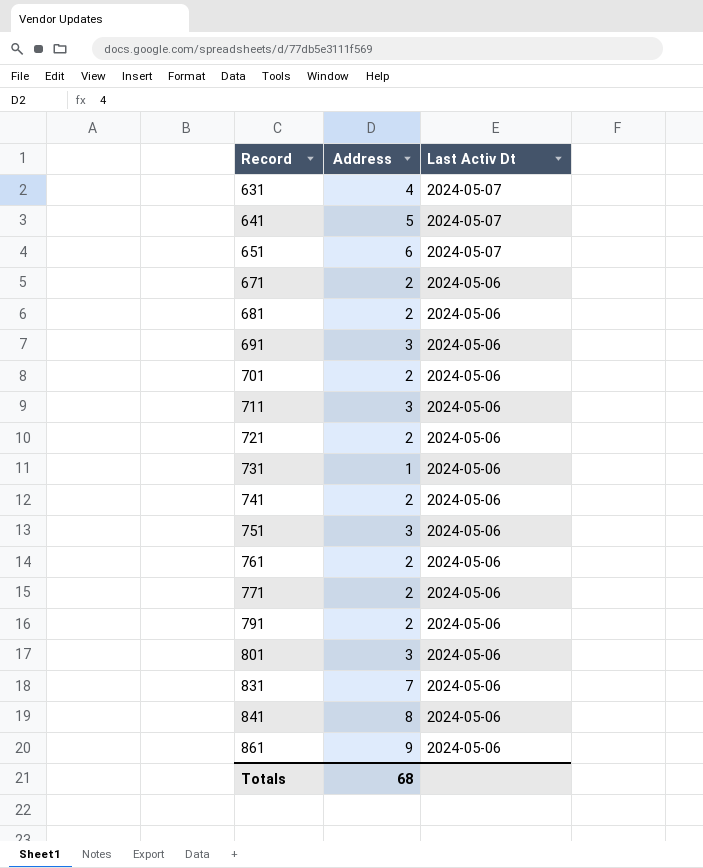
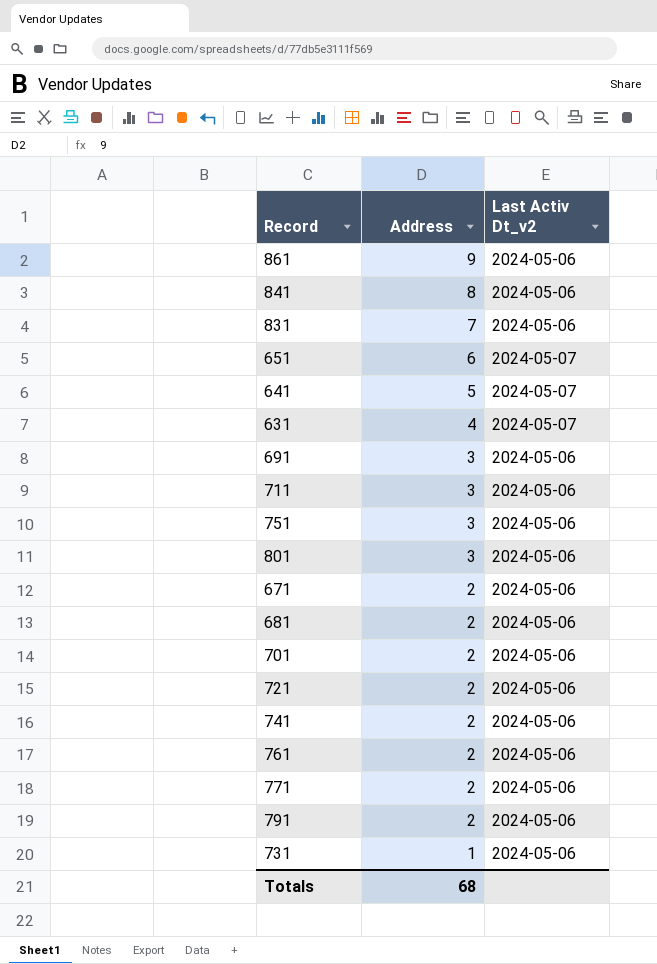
row order: Record ascending -> Address descending
column name: Last Activ Dt -> Last Activ Dt_v2

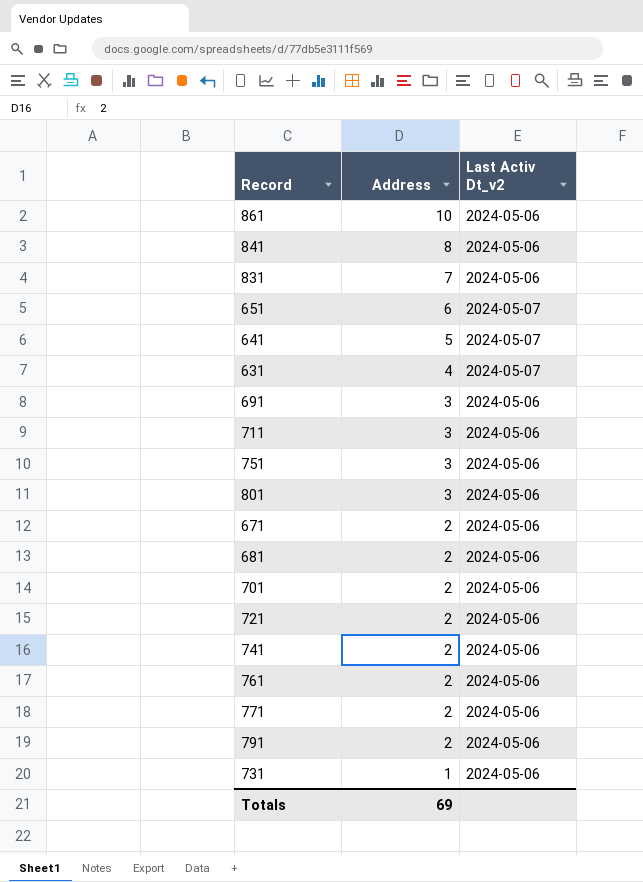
861 | Address: 9 -> 10
Totals | Address: 68 -> 69

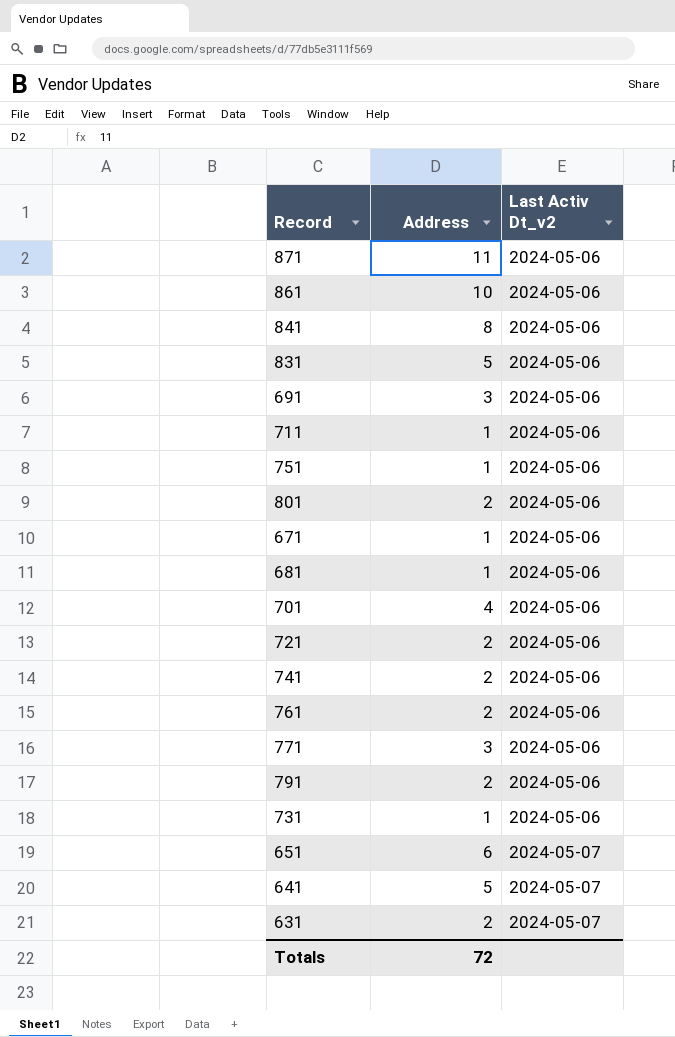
row order: Address descending -> Last Activ Dt_v2 ascending
row 871: none -> 11 | 2024-05-06
831 | Address: 7 -> 5
711 | Address: 3 -> 1
751 | Address: 3 -> 1
801 | Address: 3 -> 2
671 | Address: 2 -> 1
681 | Address: 2 -> 1
701 | Address: 2 -> 4
771 | Address: 2 -> 3
631 | Address: 4 -> 2
Totals | Address: 69 -> 72

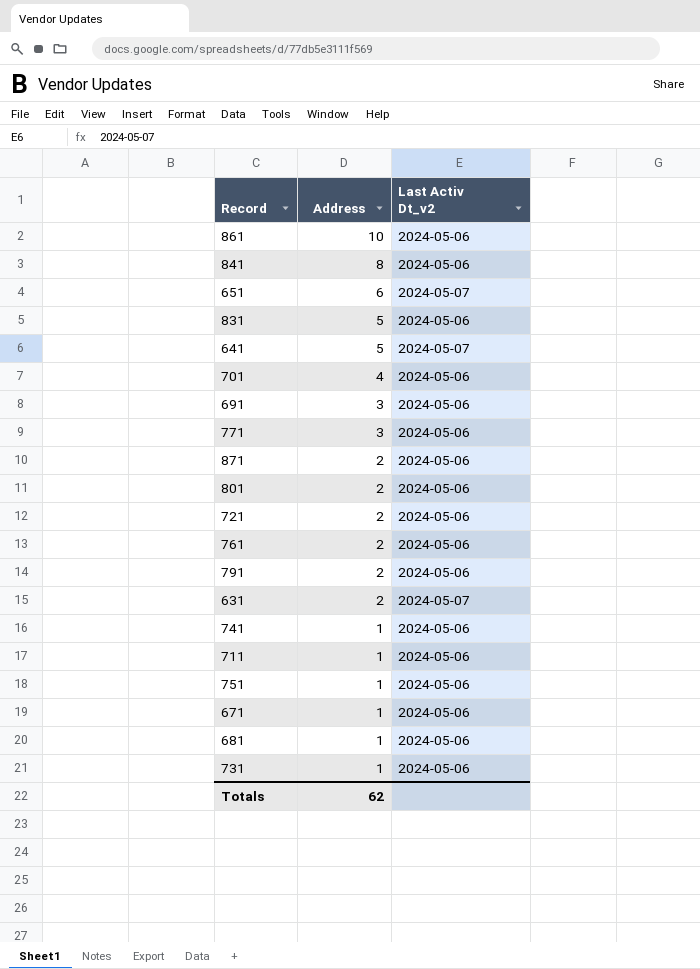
row order: Last Activ Dt_v2 ascending -> Address descending
871 | Address: 11 -> 2
741 | Address: 2 -> 1
Totals | Address: 72 -> 62

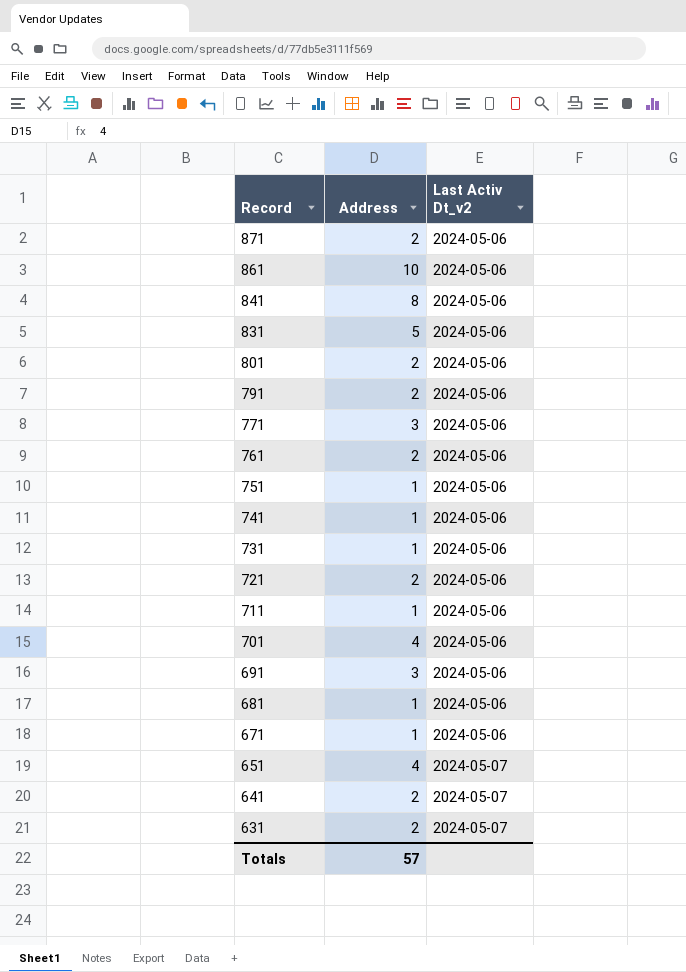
row order: Address descending -> Record descending
651 | Address: 6 -> 4
641 | Address: 5 -> 2
Totals | Address: 62 -> 57

